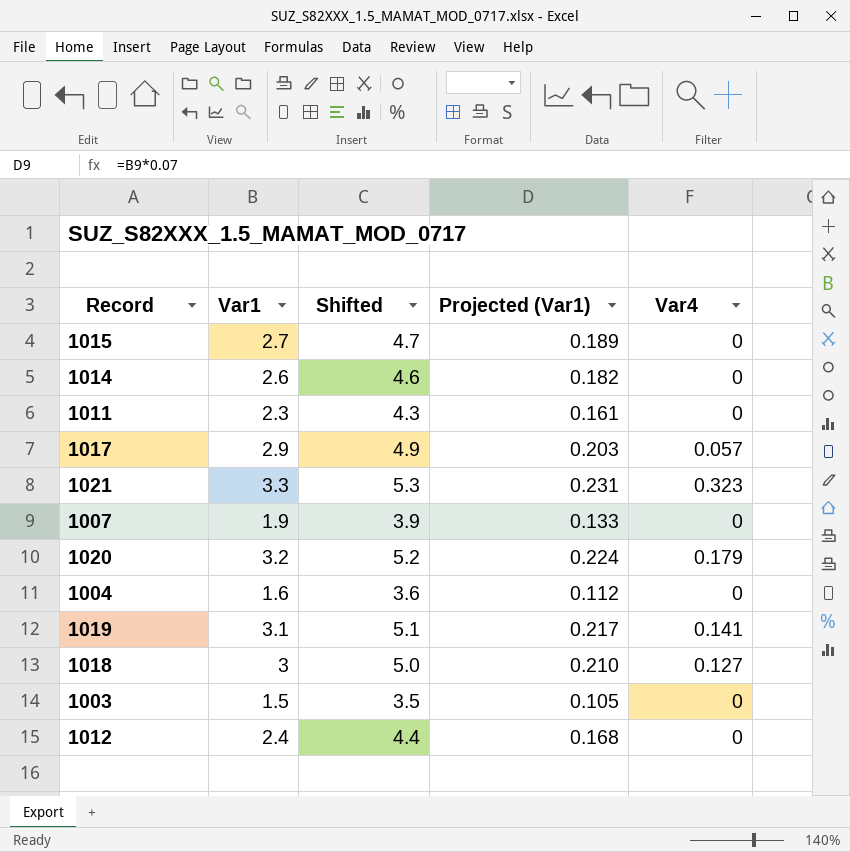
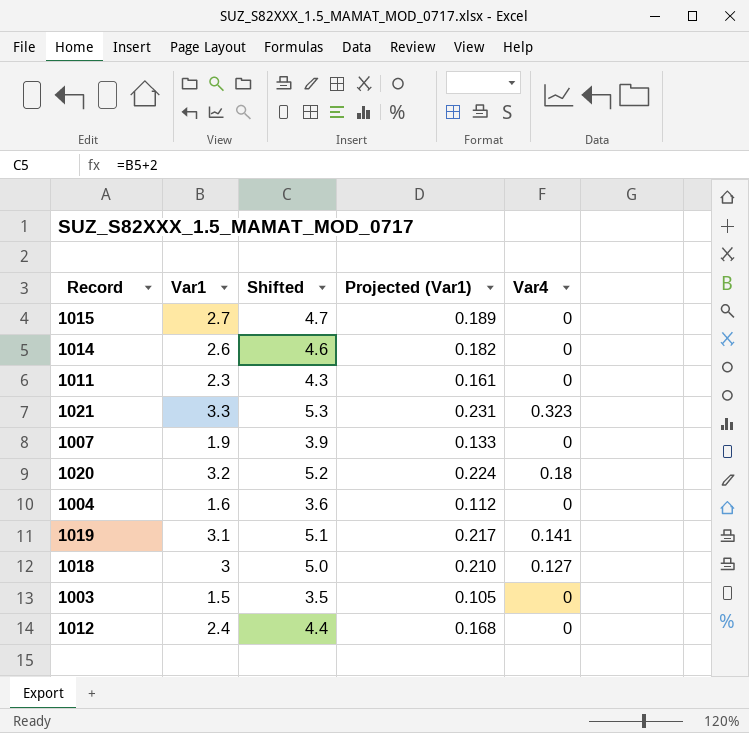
row 1017: 2.9 | 4.9 | 0.203 | 0.057 -> none
1020 | Var4: 0.179 -> 0.18

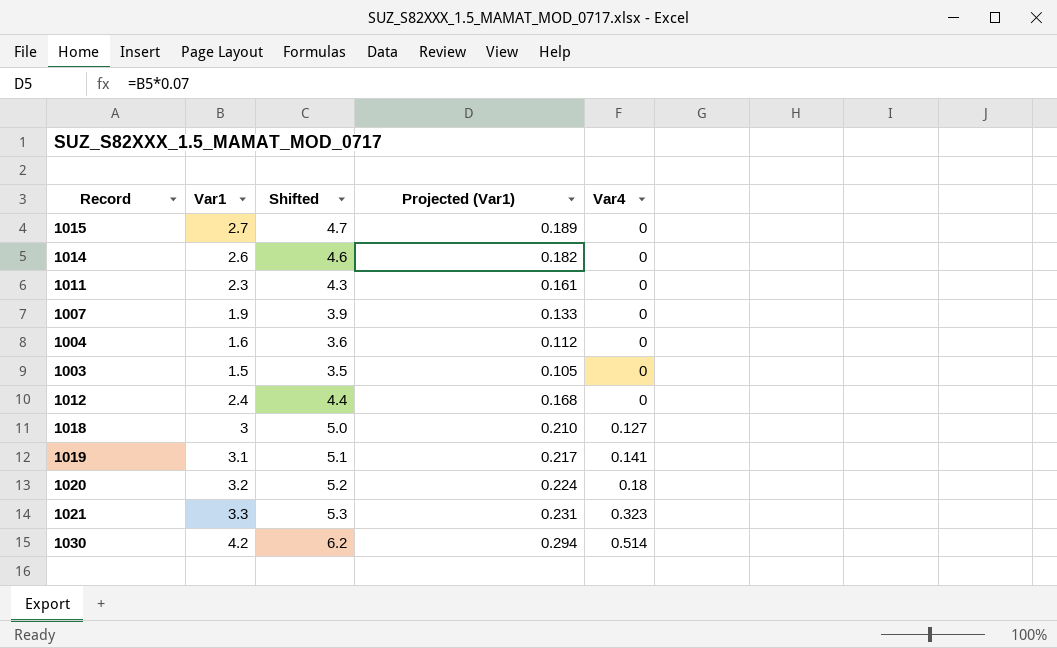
row order: none -> Var4 ascending
row 1030: none -> 4.2 | 6.2 | 0.294 | 0.514

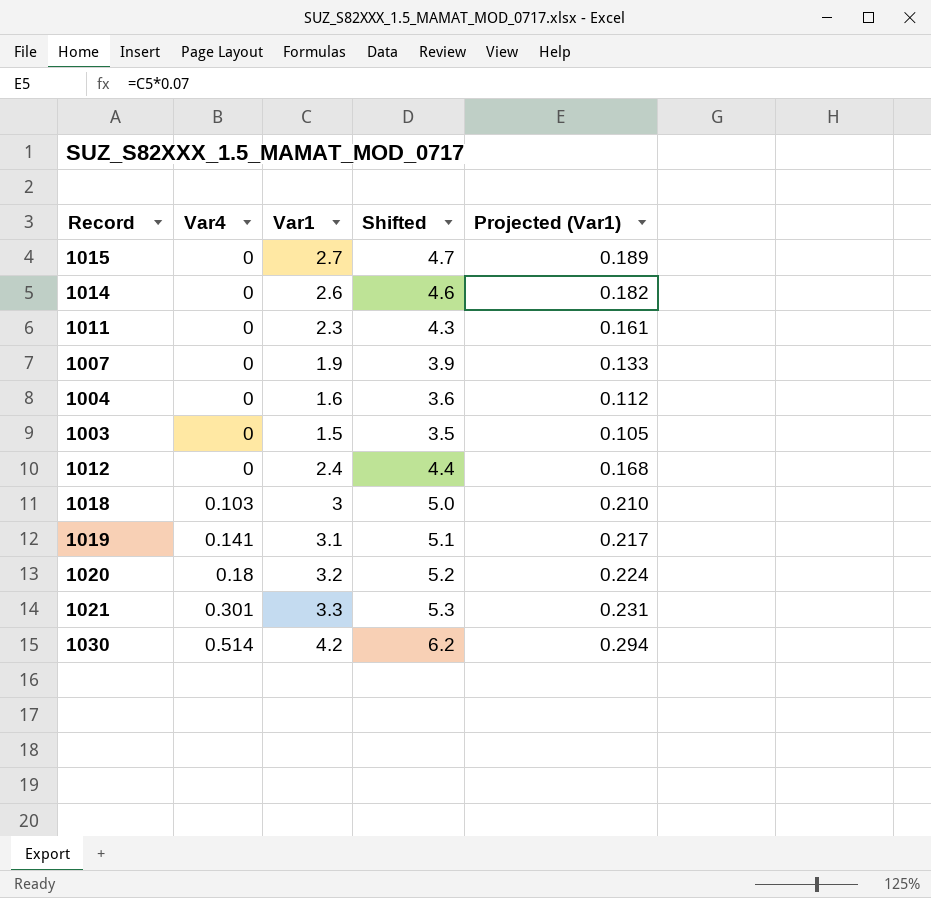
column Var4 | position: 5 -> 2
1018 | Var4: 0.127 -> 0.103
1021 | Var4: 0.323 -> 0.301

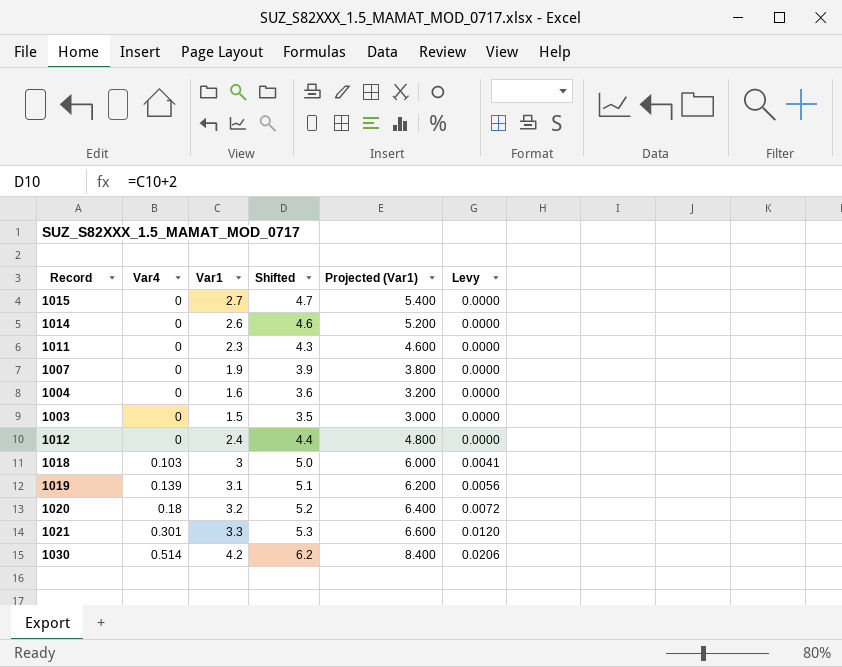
column Projected (Var1) | formula: [Var1] * 0.07 -> [Var1] * 2
column Levy | formula: none -> [Var4] * 0.04
1019 | Var4: 0.141 -> 0.139

